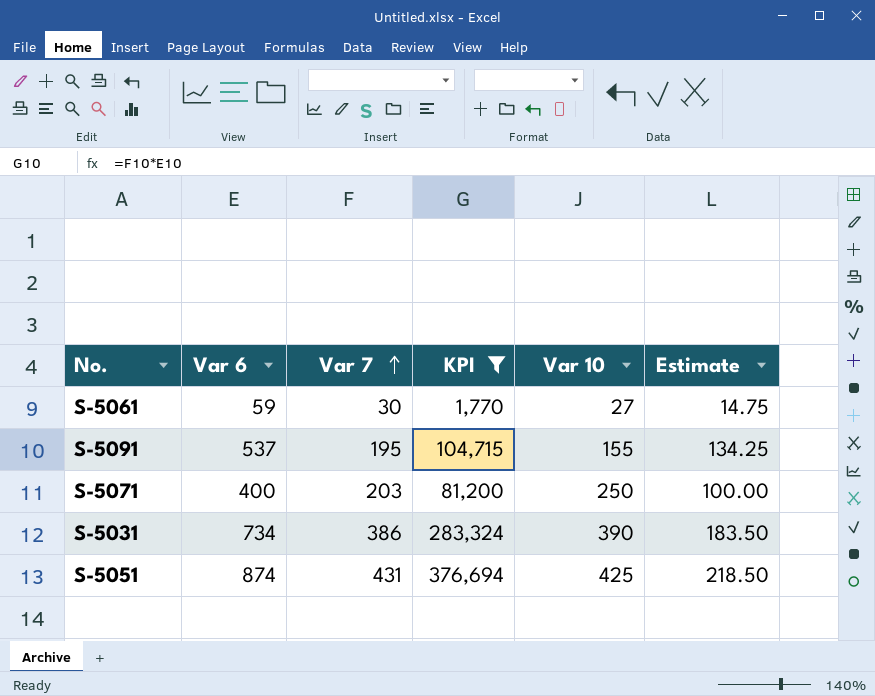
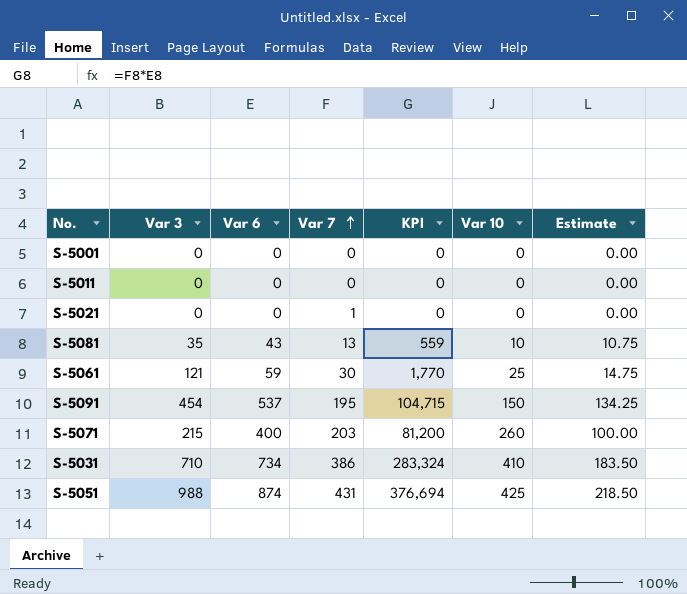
filter: KPI >= 1,770 -> none
column Var 3 | position: none -> 2
S-5061 | Var 10: 27 -> 25
S-5091 | Var 10: 155 -> 150
S-5071 | Var 10: 250 -> 260
S-5031 | Var 10: 390 -> 410

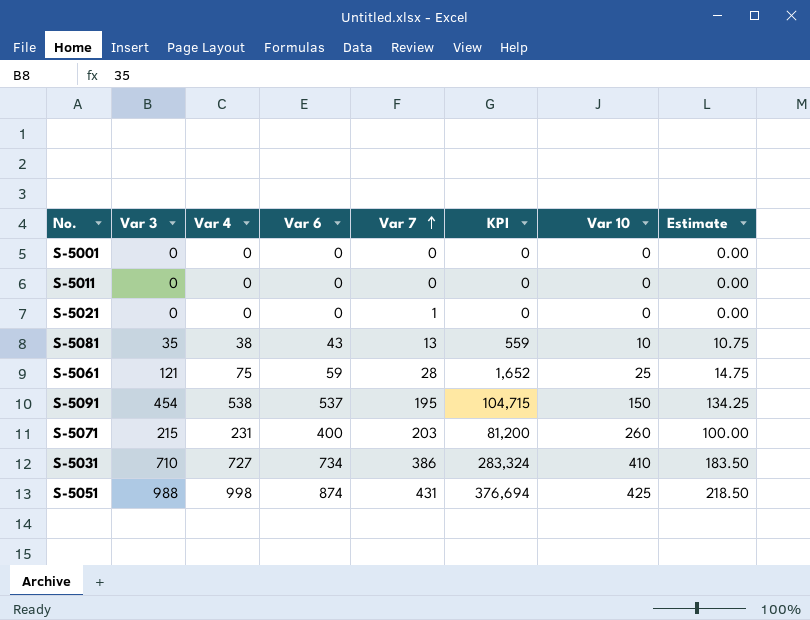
column Var 4 | position: none -> 3
S-5061 | Var 7: 30 -> 28
S-5061 | KPI: 1,770 -> 1,652

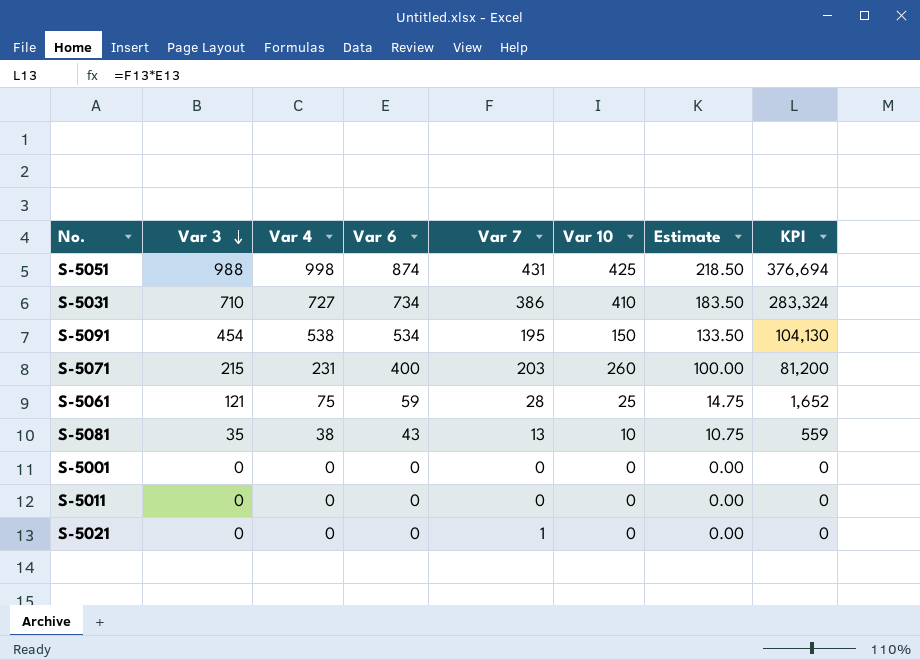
row order: Var 7 ascending -> Var 3 descending
column KPI | position: 6 -> 8
S-5091 | Var 6: 537 -> 534
S-5091 | Estimate: 134.25 -> 133.50
S-5091 | KPI: 104,715 -> 104,130

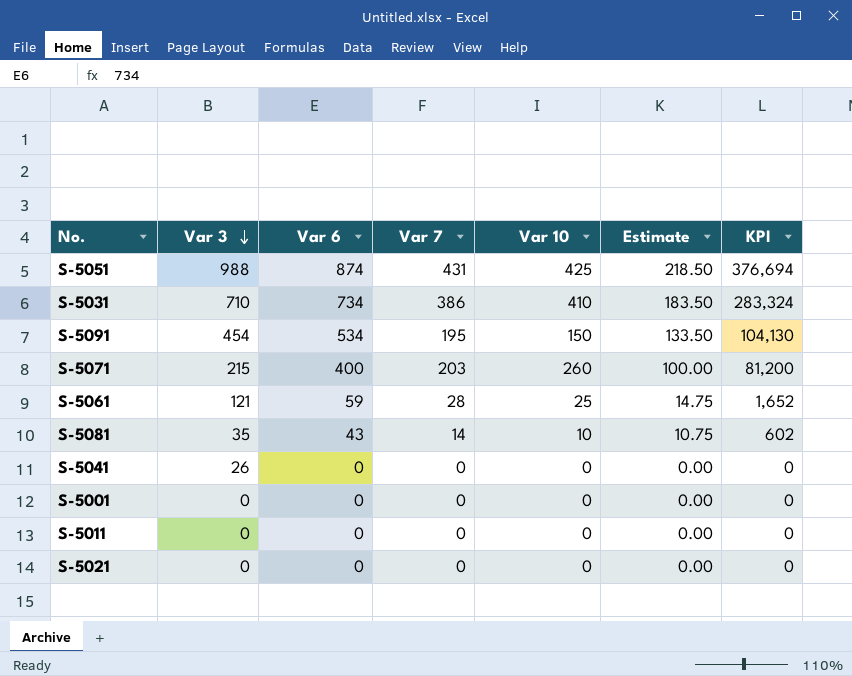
column Var 4 | position: 3 -> none
S-5081 | Var 7: 13 -> 14
S-5081 | KPI: 559 -> 602
row S-5041: none -> 26 | 0 | 0 | 0 | 0.00 | 0
S-5021 | Var 7: 1 -> 0

